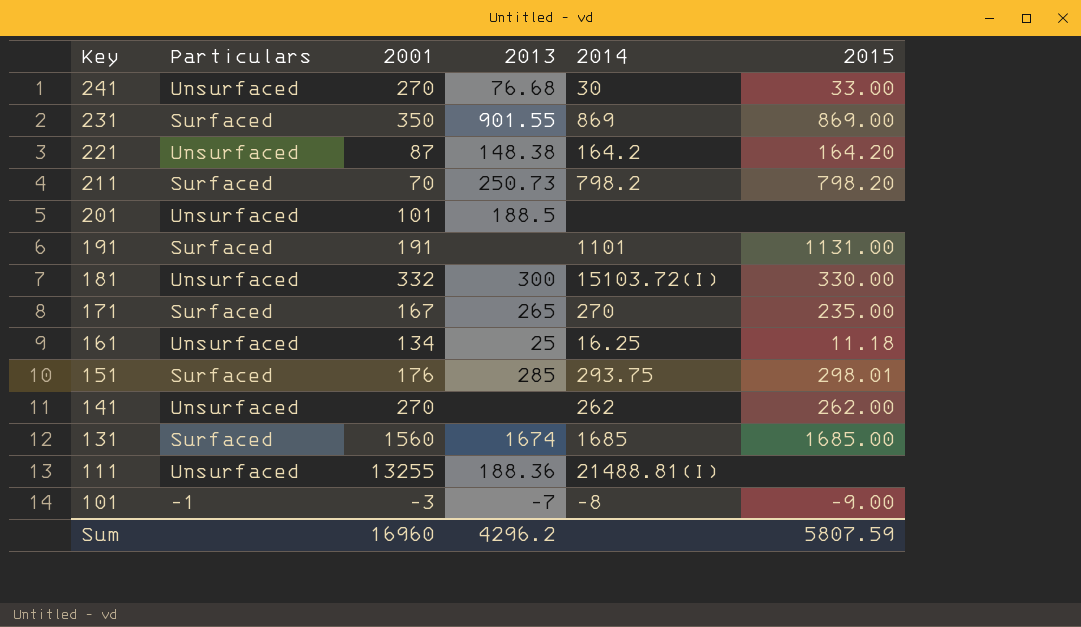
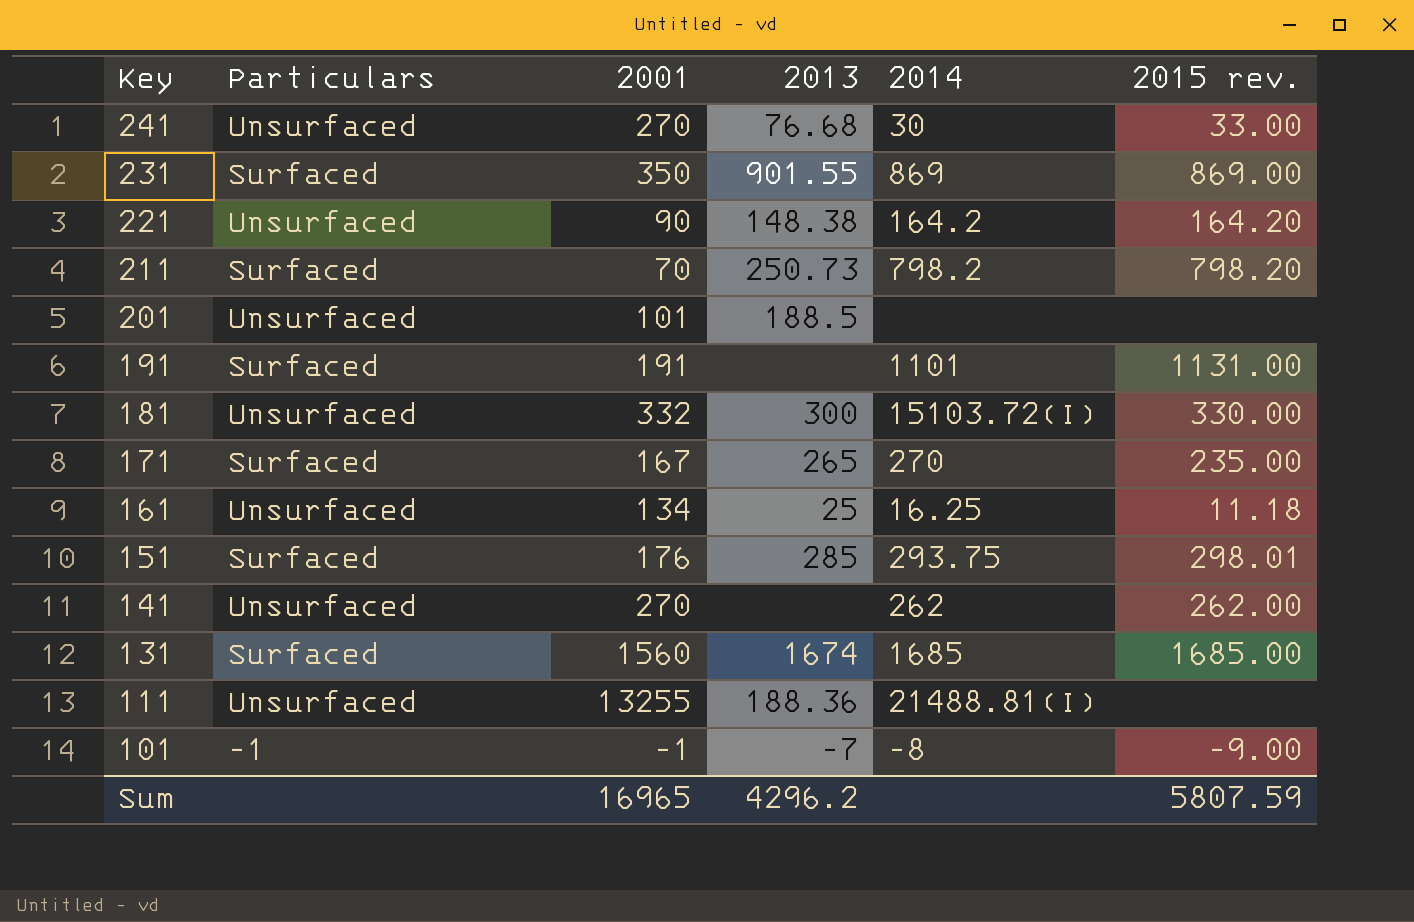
column name: 2015 -> 2015 rev.
221 | 2001: 87 -> 90
101 | 2001: -3 -> -1
Sum | 2001: 16960 -> 16965

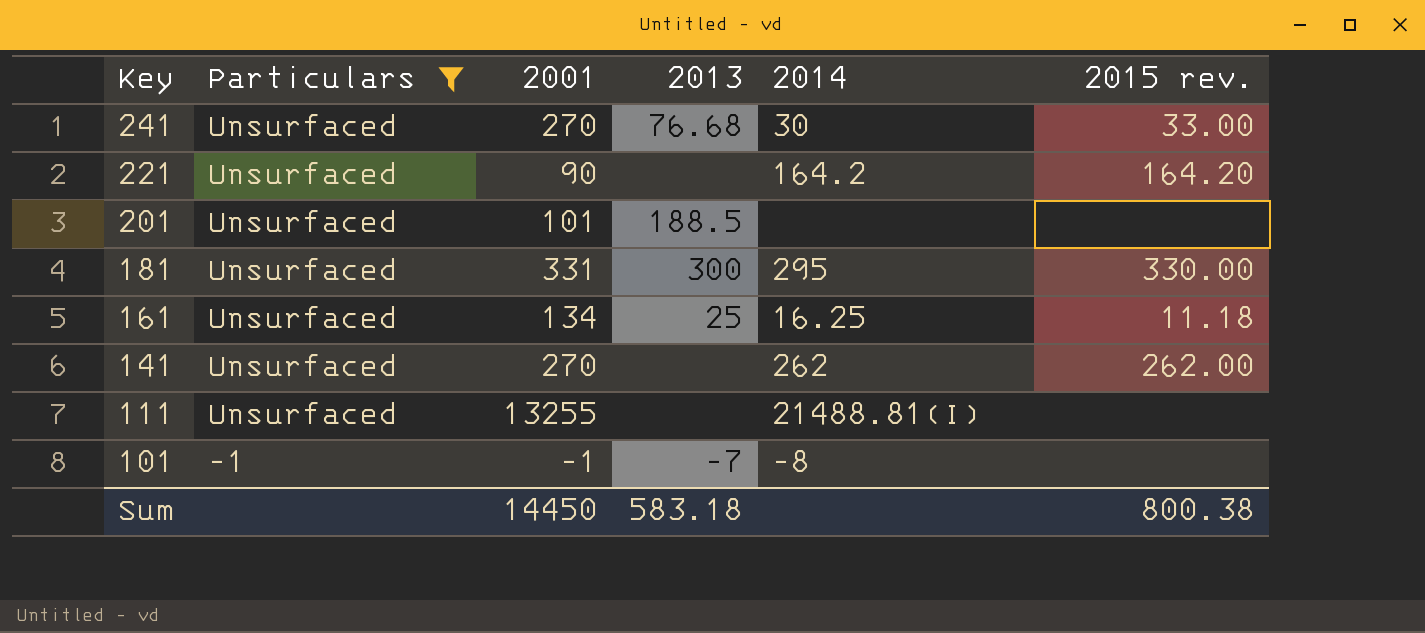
filter: none -> Particulars != Surfaced
221 | 2013: 148.38 -> none
181 | 2001: 332 -> 331
181 | 2014: 15103.72(I) -> 295
111 | 2013: 188.36 -> none
101 | 2015 rev.: -9.00 -> none
Sum | 2001: 16965 -> 14450
Sum | 2013: 4296.2 -> 583.18
Sum | 2015 rev.: 5807.59 -> 800.38

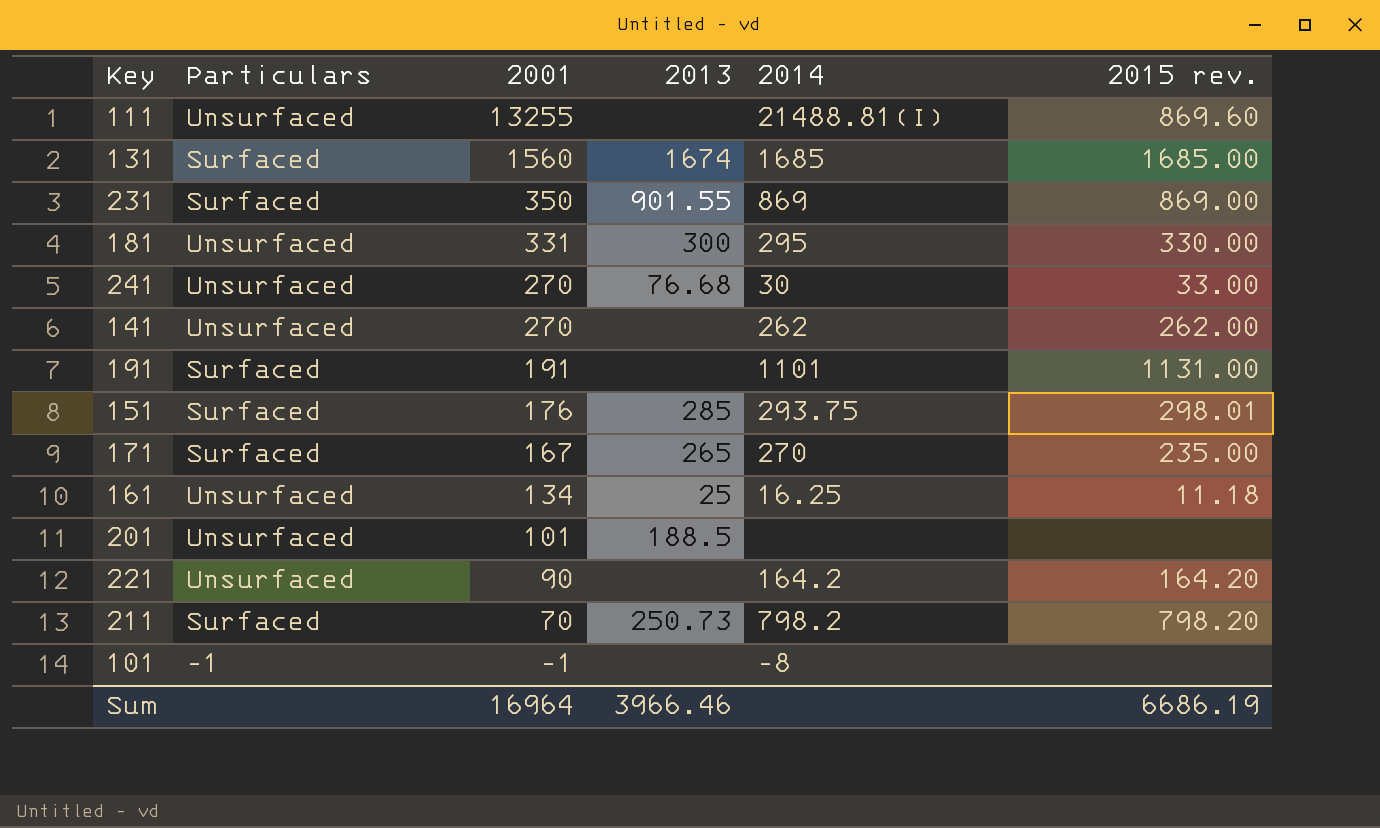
filter: Particulars != Surfaced -> none
row order: Key descending -> 2001 descending
111 | 2015 rev.: none -> 869.60
101 | 2013: -7 -> none
Sum | 2001: 14450 -> 16964
Sum | 2013: 583.18 -> 3966.46
Sum | 2015 rev.: 800.38 -> 6686.19

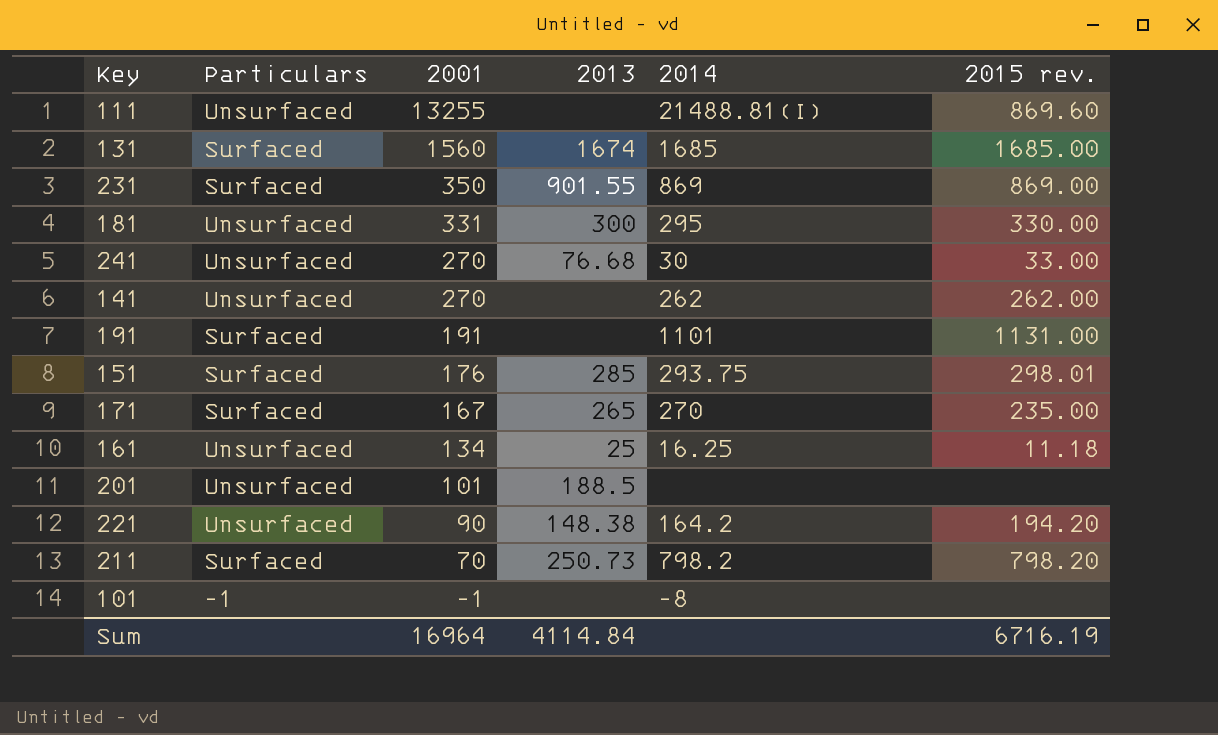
221 | 2013: none -> 148.38
221 | 2015 rev.: 164.20 -> 194.20
Sum | 2013: 3966.46 -> 4114.84
Sum | 2015 rev.: 6686.19 -> 6716.19

